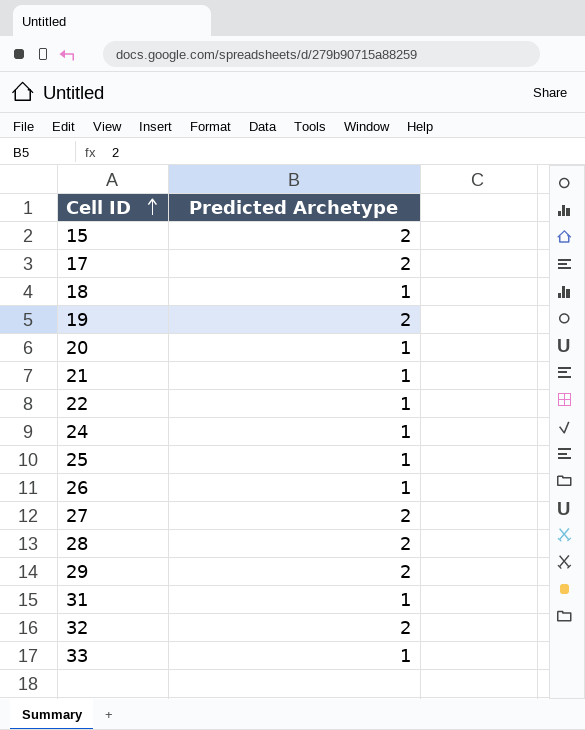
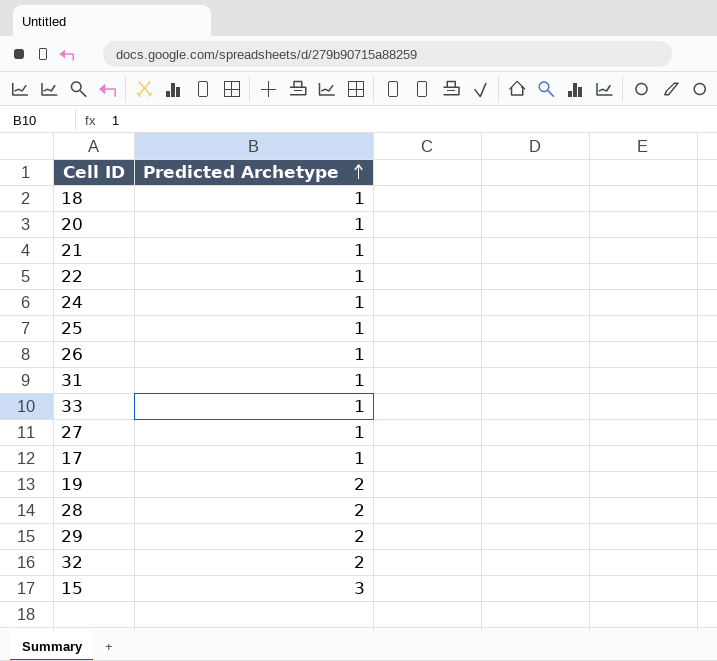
row order: Cell ID ascending -> Predicted Archetype ascending
27 | Predicted Archetype: 2 -> 1
17 | Predicted Archetype: 2 -> 1
15 | Predicted Archetype: 2 -> 3

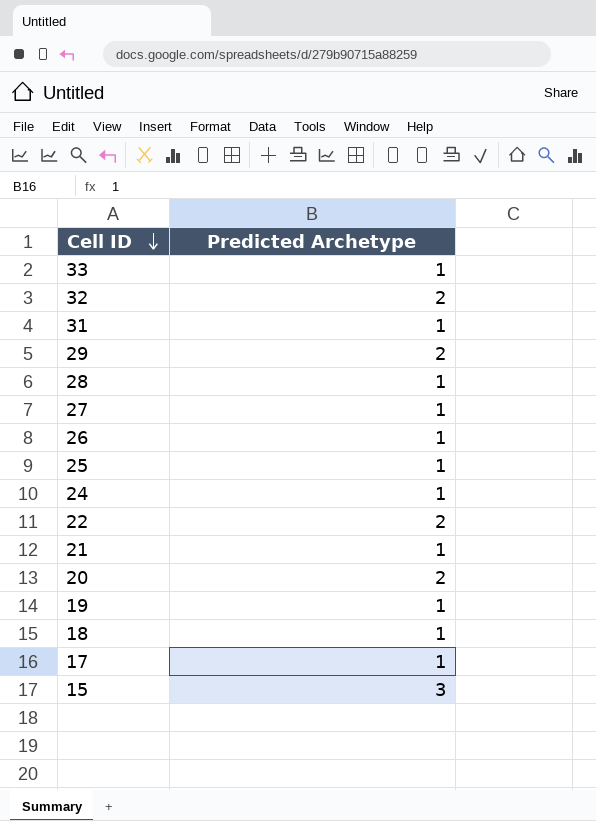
row order: Predicted Archetype ascending -> Cell ID descending
28 | Predicted Archetype: 2 -> 1
22 | Predicted Archetype: 1 -> 2
20 | Predicted Archetype: 1 -> 2
19 | Predicted Archetype: 2 -> 1

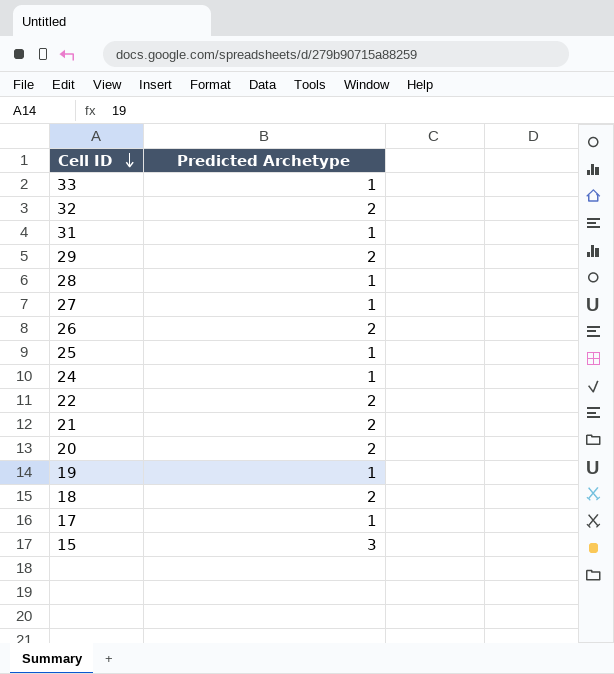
26 | Predicted Archetype: 1 -> 2
21 | Predicted Archetype: 1 -> 2
18 | Predicted Archetype: 1 -> 2

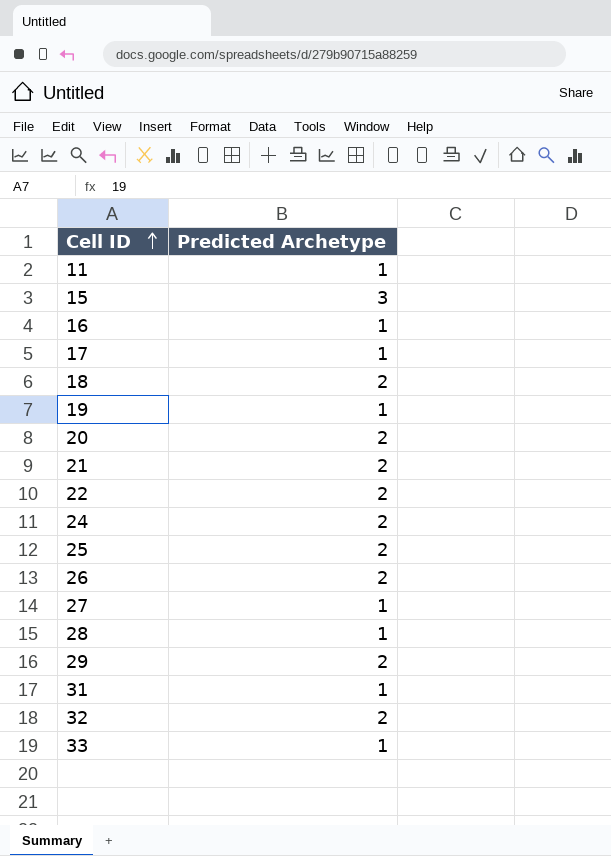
row order: Cell ID descending -> Cell ID ascending
row 11: none -> 1
row 16: none -> 1
24 | Predicted Archetype: 1 -> 2
25 | Predicted Archetype: 1 -> 2

